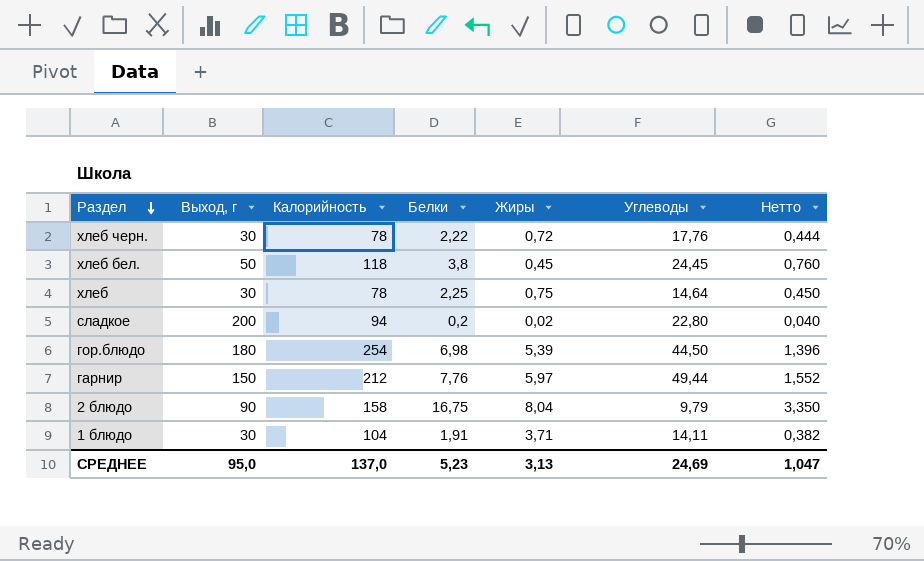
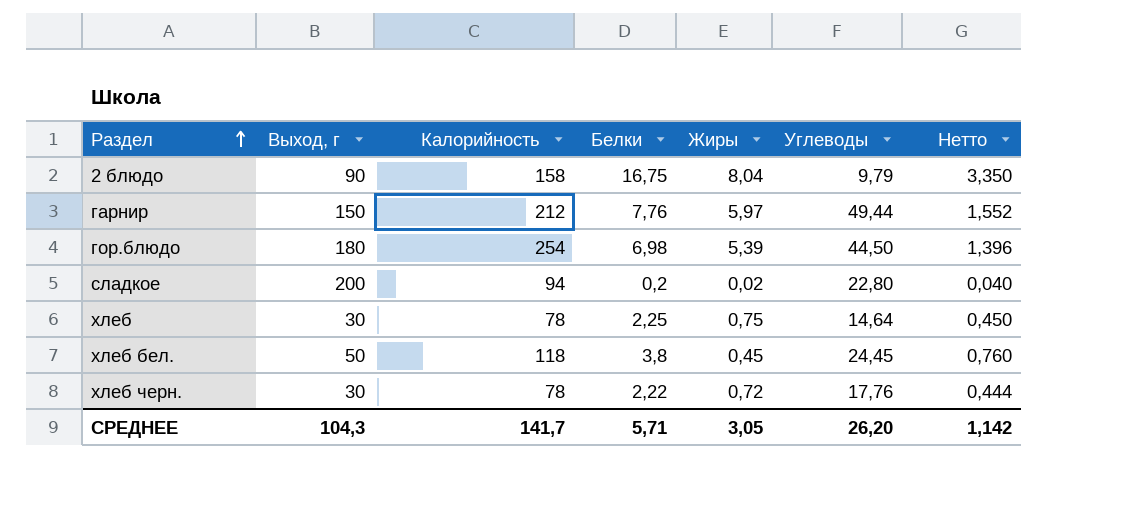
row order: Раздел descending -> Раздел ascending
row 1 блюдо: 30 | 104 | 1,91 | 3,71 | 14,11 | 0,382 -> none
СРЕДНЕЕ | Выход, г: 95,0 -> 104,3
СРЕДНЕЕ | Калорийность: 137,0 -> 141,7
СРЕДНЕЕ | Белки: 5,23 -> 5,71
СРЕДНЕЕ | Жиры: 3,13 -> 3,05
СРЕДНЕЕ | Углеводы: 24,69 -> 26,20
СРЕДНЕЕ | Нетто: 1,047 -> 1,142

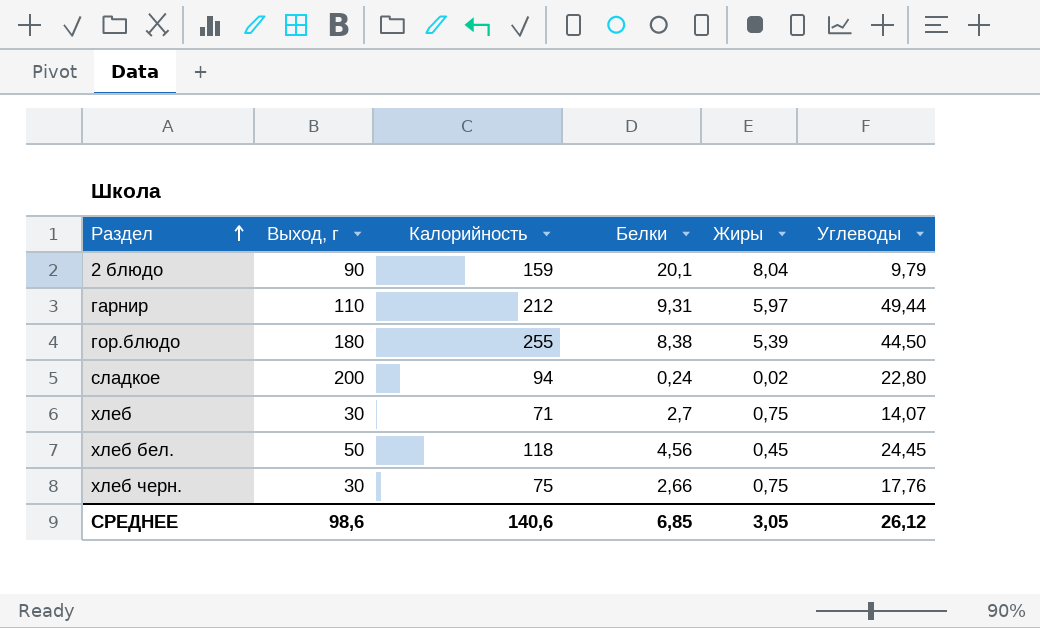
column Нетто | formula: [Белки] * 0,2 -> none
2 блюдо | Калорийность: 158 -> 159
2 блюдо | Белки: 16,75 -> 20,1
гарнир | Выход, г: 150 -> 110
гарнир | Белки: 7,76 -> 9,31
гор.блюдо | Калорийность: 254 -> 255
гор.блюдо | Белки: 6,98 -> 8,38
сладкое | Белки: 0,2 -> 0,24
хлеб | Калорийность: 78 -> 71
хлеб | Белки: 2,25 -> 2,7
хлеб | Углеводы: 14,64 -> 14,07
хлеб бел. | Белки: 3,8 -> 4,56
хлеб черн. | Калорийность: 78 -> 75
хлеб черн. | Белки: 2,22 -> 2,66
хлеб черн. | Жиры: 0,72 -> 0,75
СРЕДНЕЕ | Выход, г: 104,3 -> 98,6
СРЕДНЕЕ | Калорийность: 141,7 -> 140,6
СРЕДНЕЕ | Белки: 5,71 -> 6,85
СРЕДНЕЕ | Углеводы: 26,20 -> 26,12

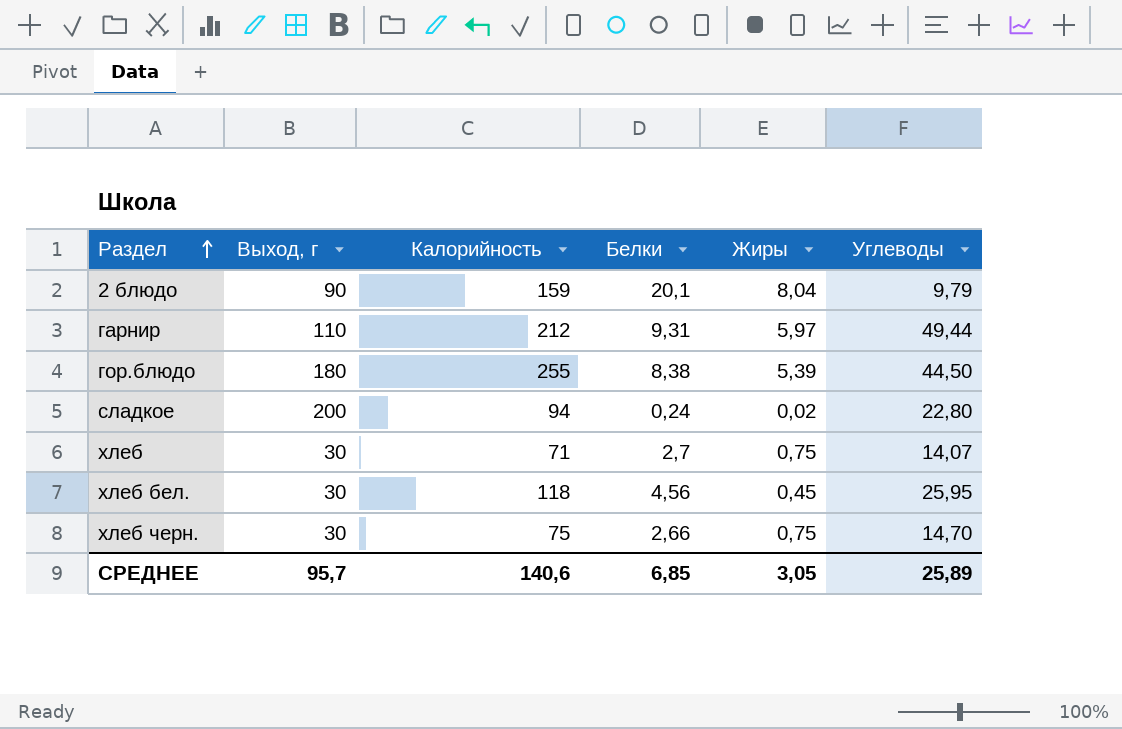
хлеб бел. | Выход, г: 50 -> 30
хлеб бел. | Углеводы: 24,45 -> 25,95
хлеб черн. | Углеводы: 17,76 -> 14,70
СРЕДНЕЕ | Выход, г: 98,6 -> 95,7
СРЕДНЕЕ | Углеводы: 26,12 -> 25,89

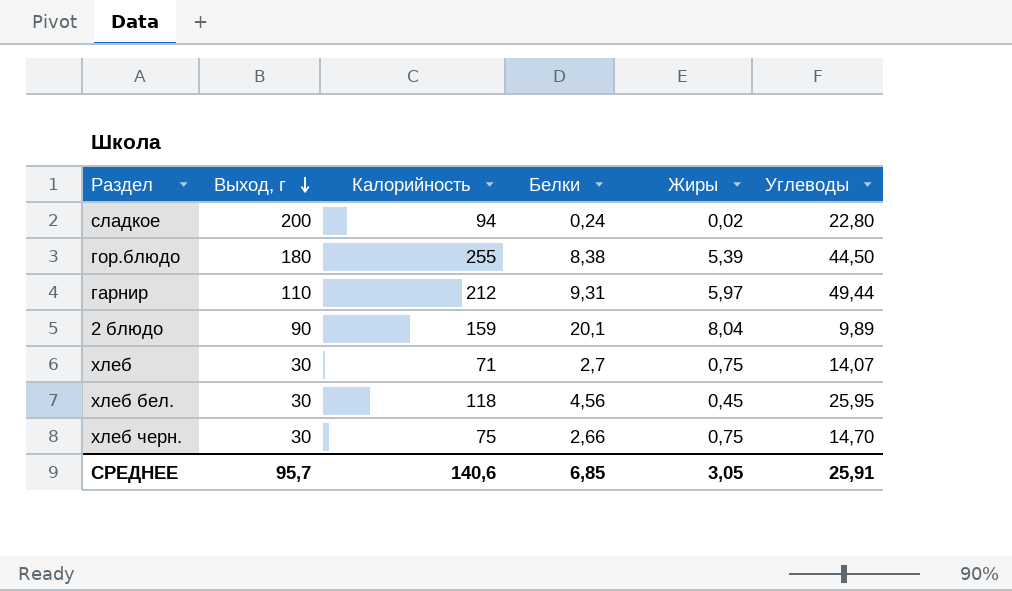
row order: Раздел ascending -> Выход, г descending
2 блюдо | Углеводы: 9,79 -> 9,89
СРЕДНЕЕ | Углеводы: 25,89 -> 25,91

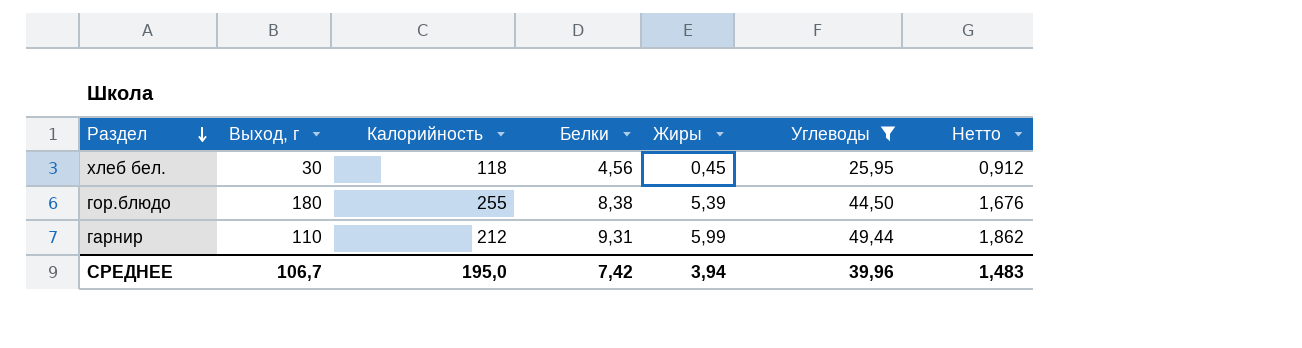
filter: none -> Углеводы >= 25,95
row order: Выход, г descending -> Раздел descending
column Нетто | formula: none -> [Белки] * 0,2
гарнир | Жиры: 5,97 -> 5,99
СРЕДНЕЕ | Выход, г: 95,7 -> 106,7
СРЕДНЕЕ | Калорийность: 140,6 -> 195,0
СРЕДНЕЕ | Белки: 6,85 -> 7,42
СРЕДНЕЕ | Жиры: 3,05 -> 3,94
СРЕДНЕЕ | Углеводы: 25,91 -> 39,96

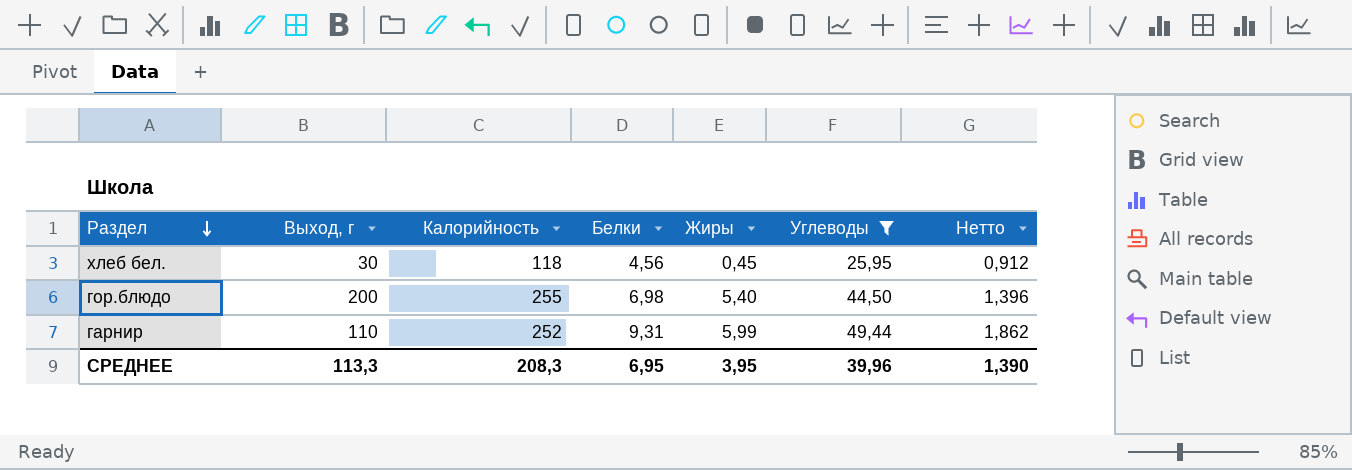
гор.блюдо | Выход, г: 180 -> 200
гор.блюдо | Белки: 8,38 -> 6,98
гор.блюдо | Жиры: 5,39 -> 5,40
гор.блюдо | Нетто: 1,676 -> 1,396
гарнир | Калорийность: 212 -> 252
СРЕДНЕЕ | Выход, г: 106,7 -> 113,3
СРЕДНЕЕ | Калорийность: 195,0 -> 208,3
СРЕДНЕЕ | Белки: 7,42 -> 6,95
СРЕДНЕЕ | Жиры: 3,94 -> 3,95
СРЕДНЕЕ | Нетто: 1,483 -> 1,390

